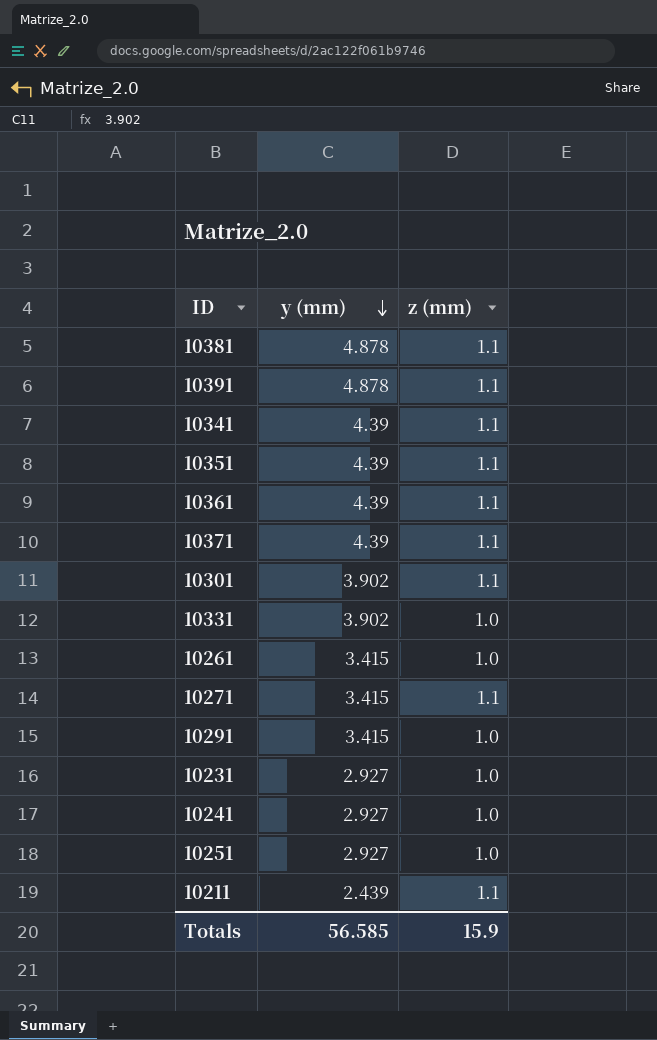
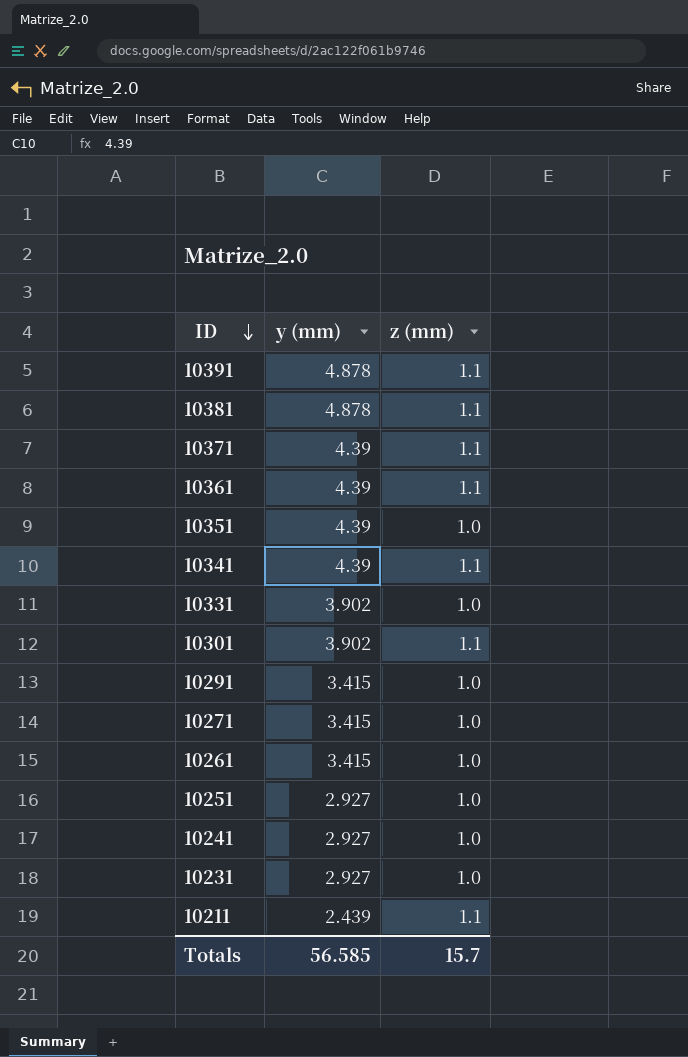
row order: y (mm) descending -> ID descending
10351 | z (mm): 1.1 -> 1.0
10271 | z (mm): 1.1 -> 1.0
Totals | z (mm): 15.9 -> 15.7

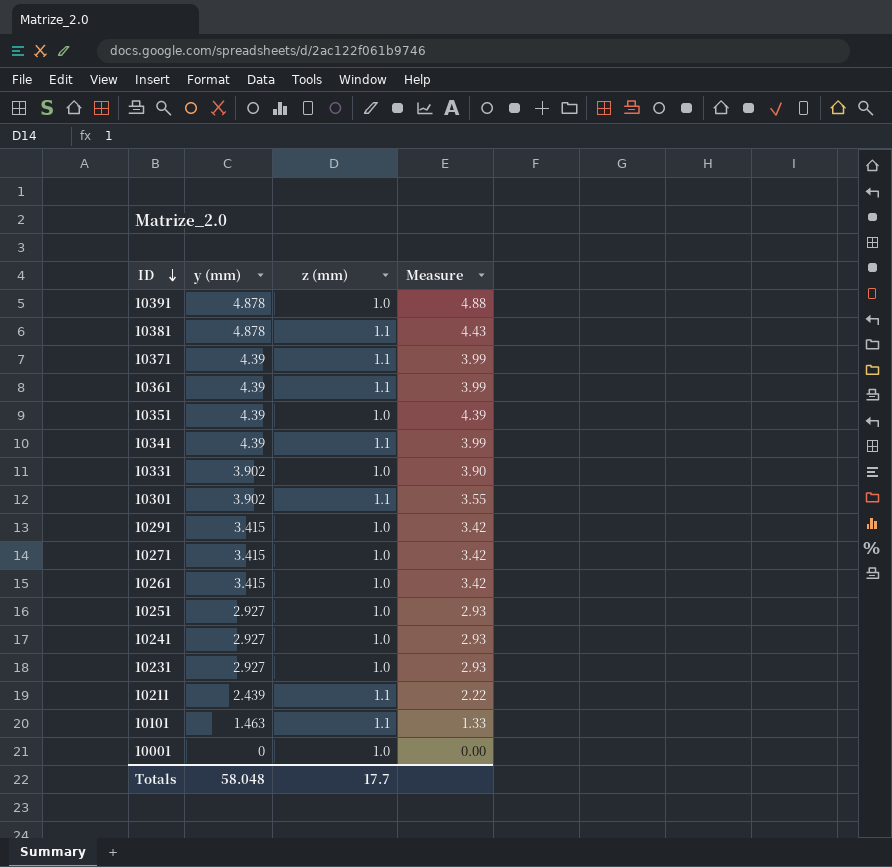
column Measure | formula: none -> [y (mm)] / [z (mm)]
10391 | z (mm): 1.1 -> 1.0
row 10101: none -> 1.463 | 1.1 | 1.33
row 10001: none -> 0 | 1.0 | 0.00
Totals | y (mm): 56.585 -> 58.048
Totals | z (mm): 15.7 -> 17.7

